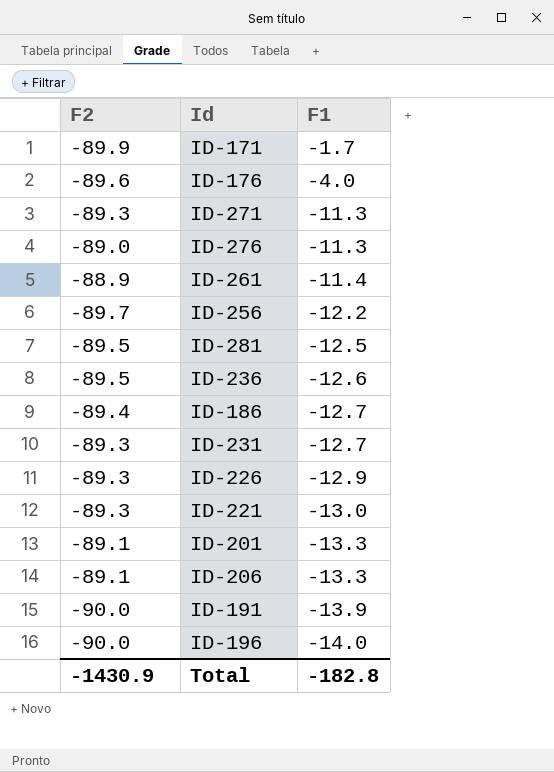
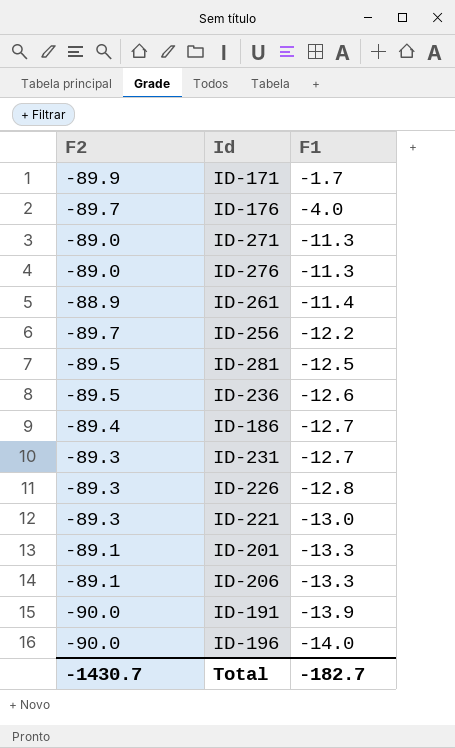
ID-176 | F2: -89.6 -> -89.7
ID-271 | F2: -89.3 -> -89.0
ID-226 | F1: -12.9 -> -12.8
Total | F2: -1430.9 -> -1430.7
Total | F1: -182.8 -> -182.7

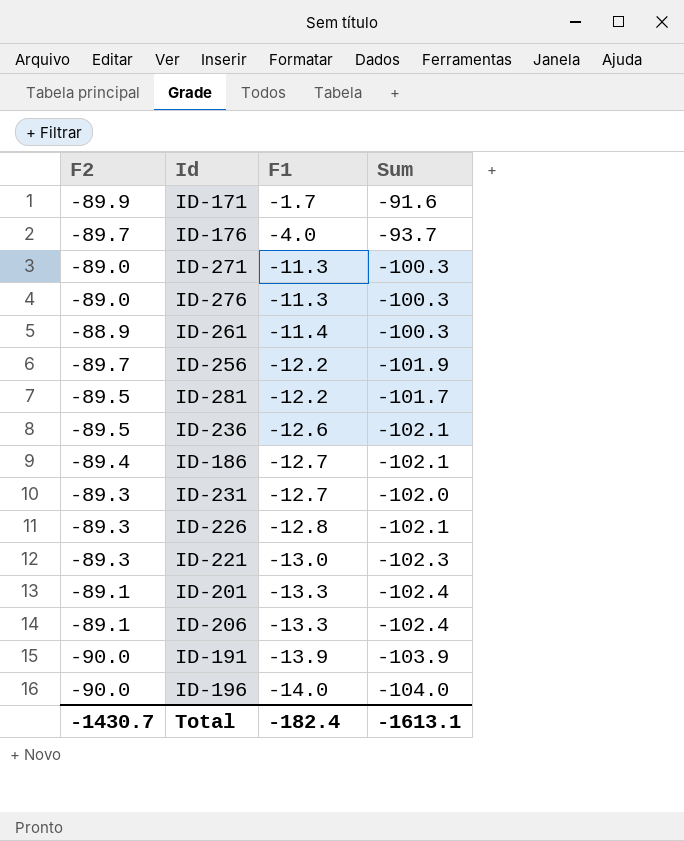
column Sum | formula: none -> [F2] + [F1]
ID-281 | F1: -12.5 -> -12.2
Total | F1: -182.7 -> -182.4

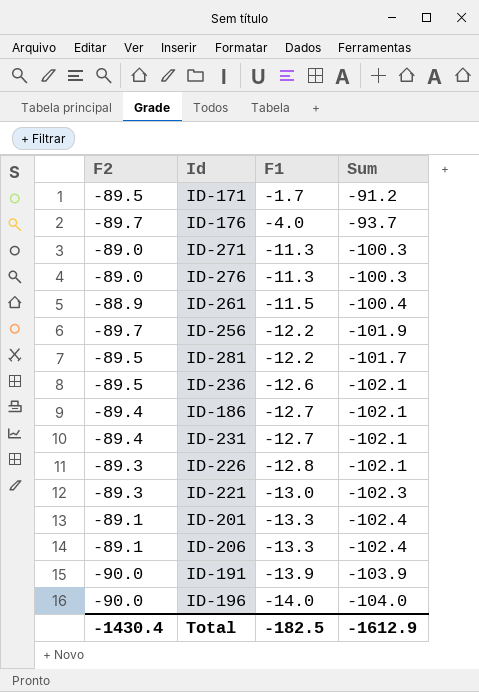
ID-171 | F2: -89.9 -> -89.5
ID-171 | Sum: -91.6 -> -91.2
ID-261 | F1: -11.4 -> -11.5
ID-261 | Sum: -100.3 -> -100.4
ID-231 | F2: -89.3 -> -89.4
ID-231 | Sum: -102.0 -> -102.1
Total | F2: -1430.7 -> -1430.4
Total | F1: -182.4 -> -182.5
Total | Sum: -1613.1 -> -1612.9

